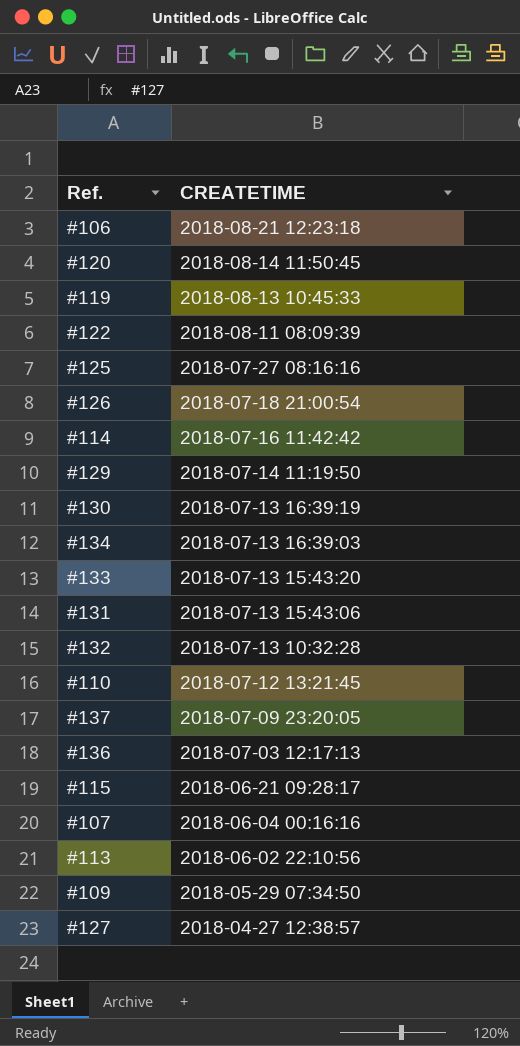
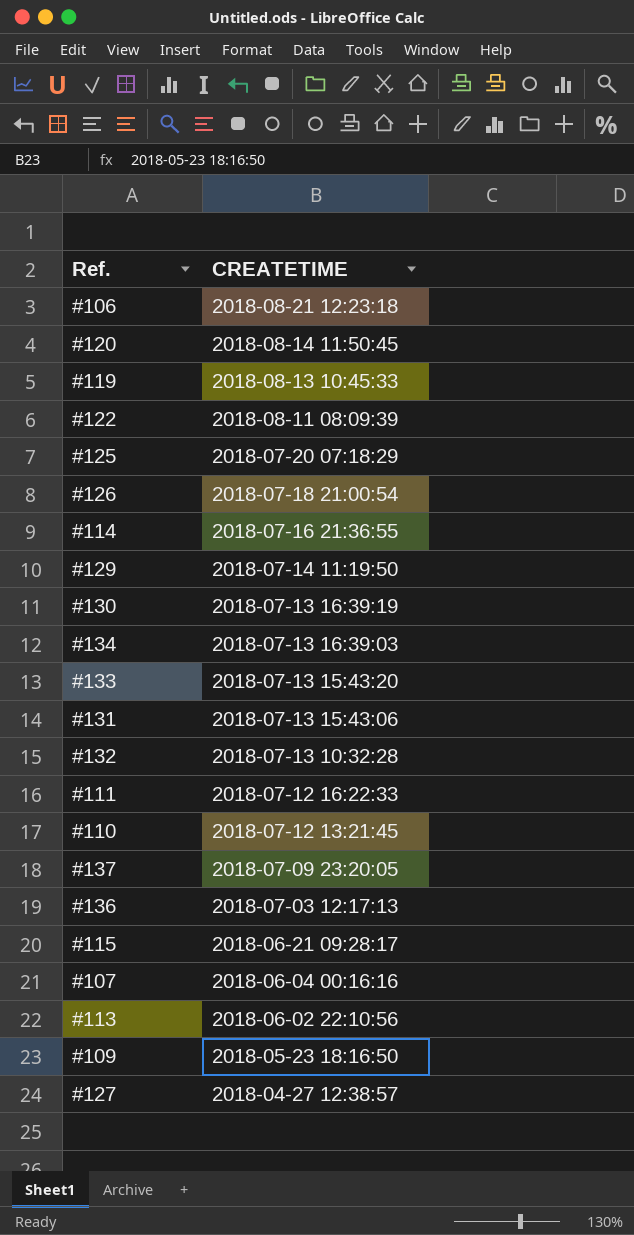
#125 | CREATETIME: 2018-07-27 08:16:16 -> 2018-07-20 07:18:29
#114 | CREATETIME: 2018-07-16 11:42:42 -> 2018-07-16 21:36:55
row #111: none -> 2018-07-12 16:22:33
#109 | CREATETIME: 2018-05-29 07:34:50 -> 2018-05-23 18:16:50

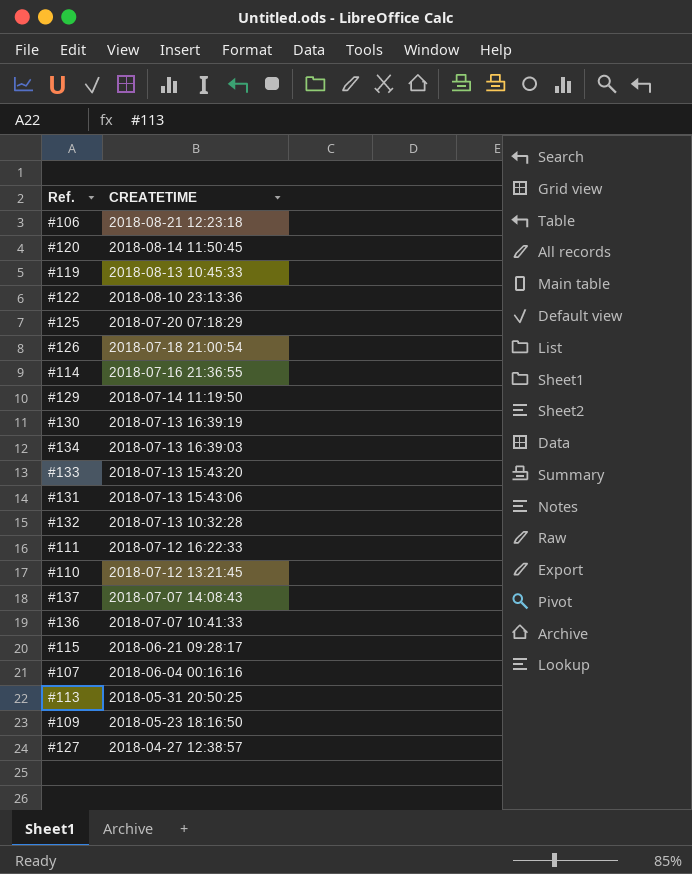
#122 | CREATETIME: 2018-08-11 08:09:39 -> 2018-08-10 23:13:36
#137 | CREATETIME: 2018-07-09 23:20:05 -> 2018-07-07 14:08:43
#136 | CREATETIME: 2018-07-03 12:17:13 -> 2018-07-07 10:41:33
#113 | CREATETIME: 2018-06-02 22:10:56 -> 2018-05-31 20:50:25

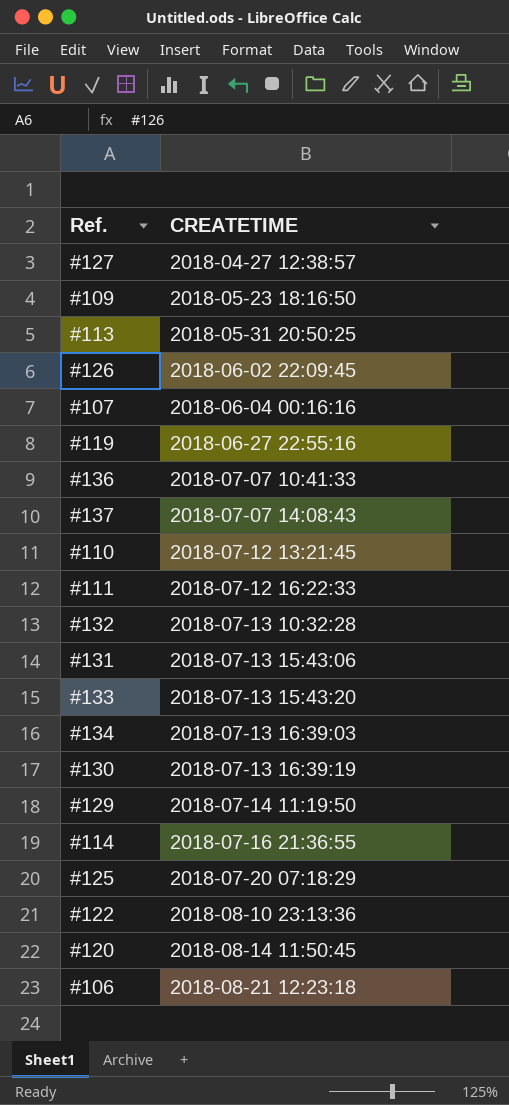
row order: CREATETIME descending -> CREATETIME ascending
row #115: 2018-06-21 09:28:17 -> none
#126 | CREATETIME: 2018-07-18 21:00:54 -> 2018-06-02 22:09:45
#119 | CREATETIME: 2018-08-13 10:45:33 -> 2018-06-27 22:55:16

